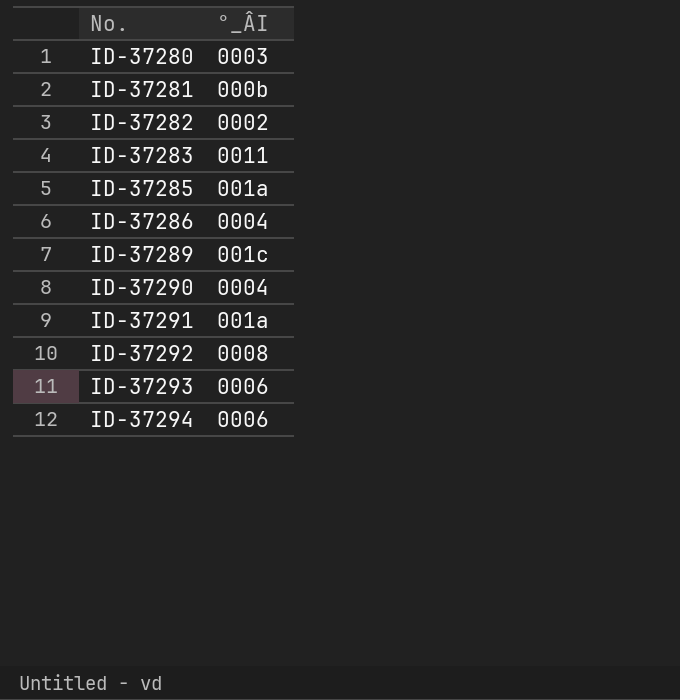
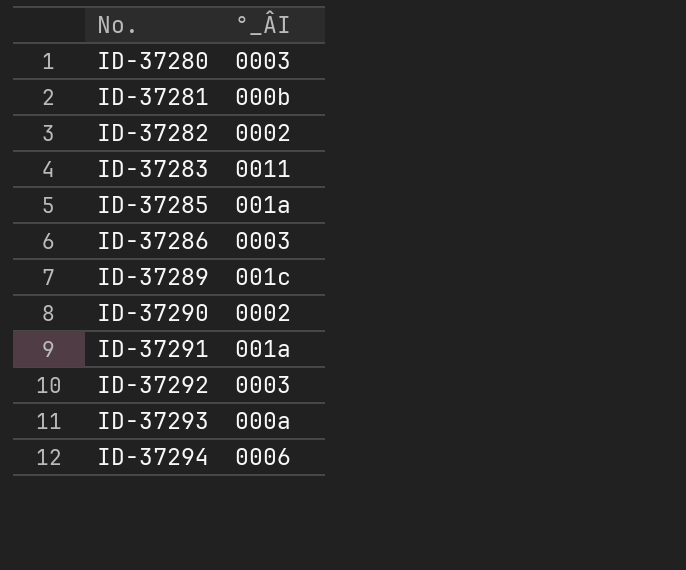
ID-37286 | °_ÂI: 0004 -> 0003
ID-37290 | °_ÂI: 0004 -> 0002
ID-37292 | °_ÂI: 0008 -> 0003
ID-37293 | °_ÂI: 0006 -> 000a

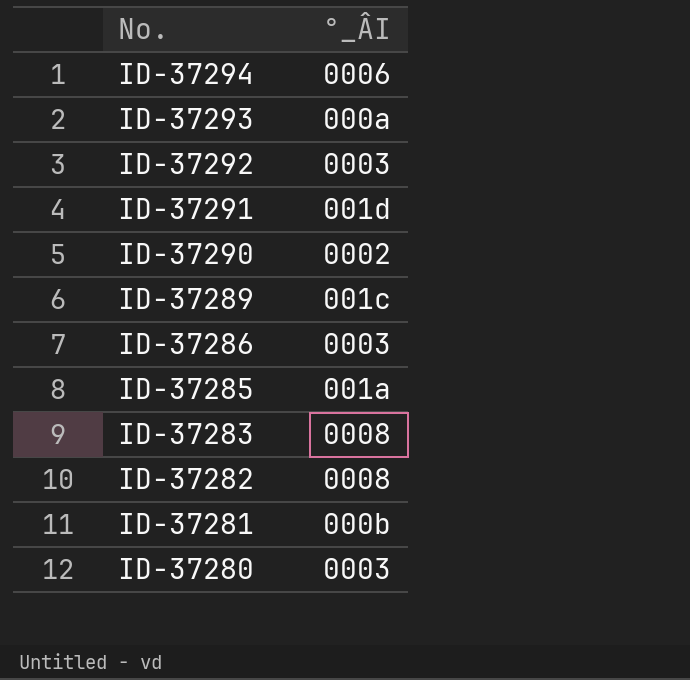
row order: No. ascending -> No. descending
ID-37291 | °_ÂI: 001a -> 001d
ID-37283 | °_ÂI: 0011 -> 0008
ID-37282 | °_ÂI: 0002 -> 0008

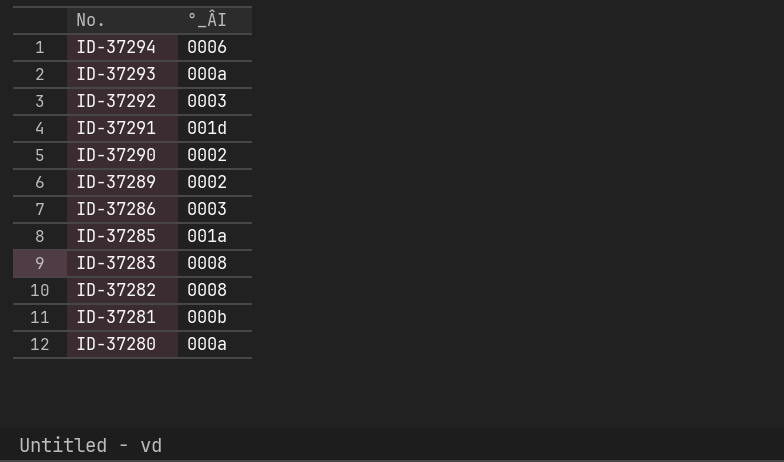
ID-37289 | °_ÂI: 001c -> 0002
ID-37280 | °_ÂI: 0003 -> 000a

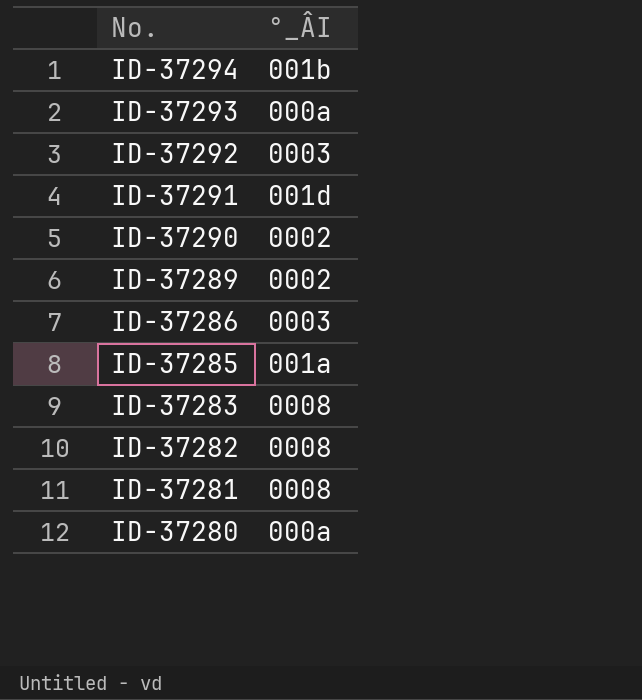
ID-37294 | °_ÂI: 0006 -> 001b
ID-37281 | °_ÂI: 000b -> 0008

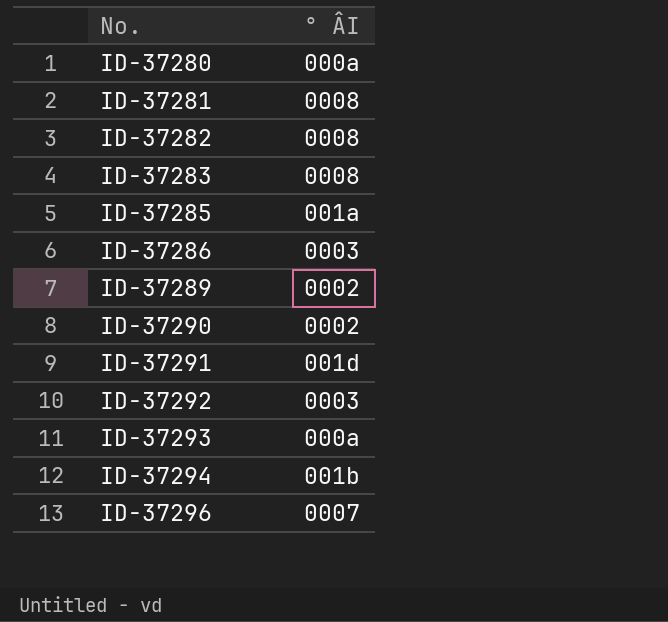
row order: No. descending -> No. ascending
column name: °_ÂI -> ° ÂI
row ID-37296: none -> 0007

